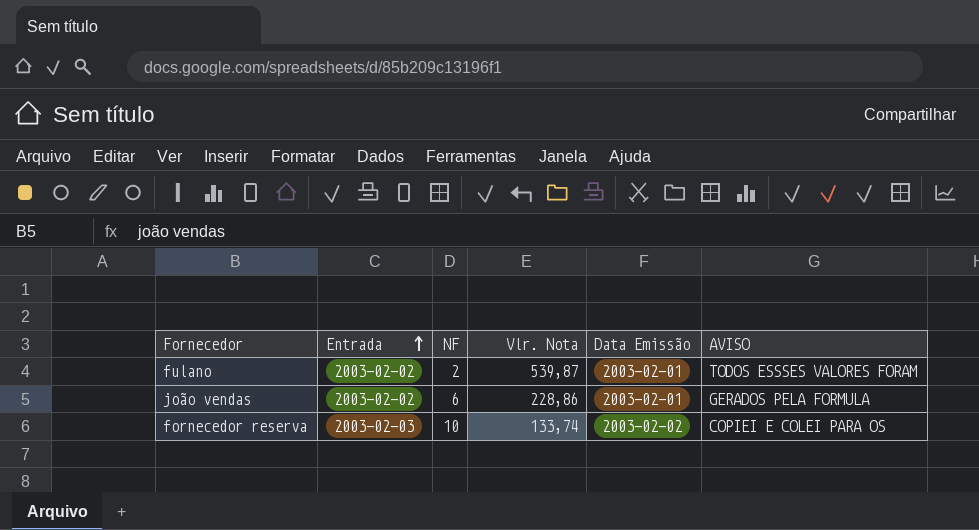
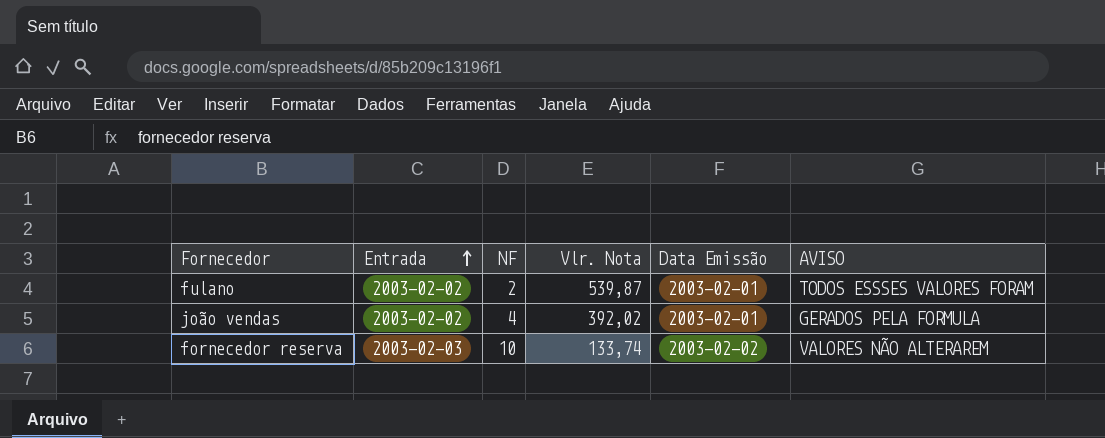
joão vendas | NF: 6 -> 4
joão vendas | Vlr. Nota: 228,86 -> 392,02
fornecedor reserva | AVISO: COPIEI E COLEI PARA OS -> VALORES NÃO ALTERAREM

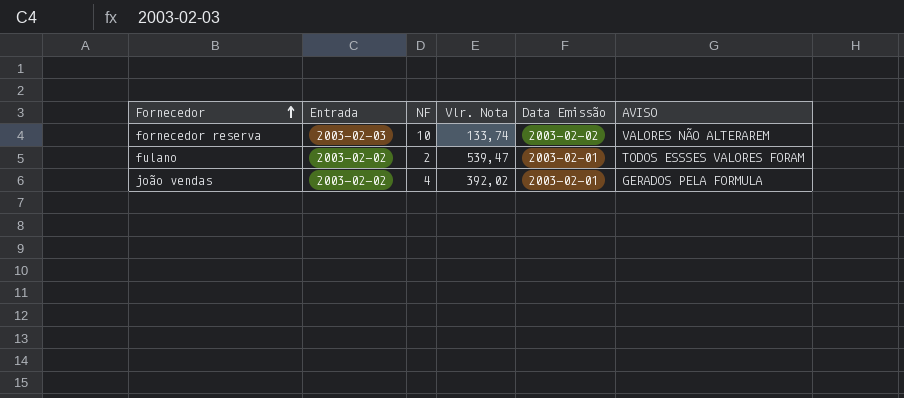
row order: Entrada ascending -> Fornecedor ascending
fulano | Vlr. Nota: 539,87 -> 539,47

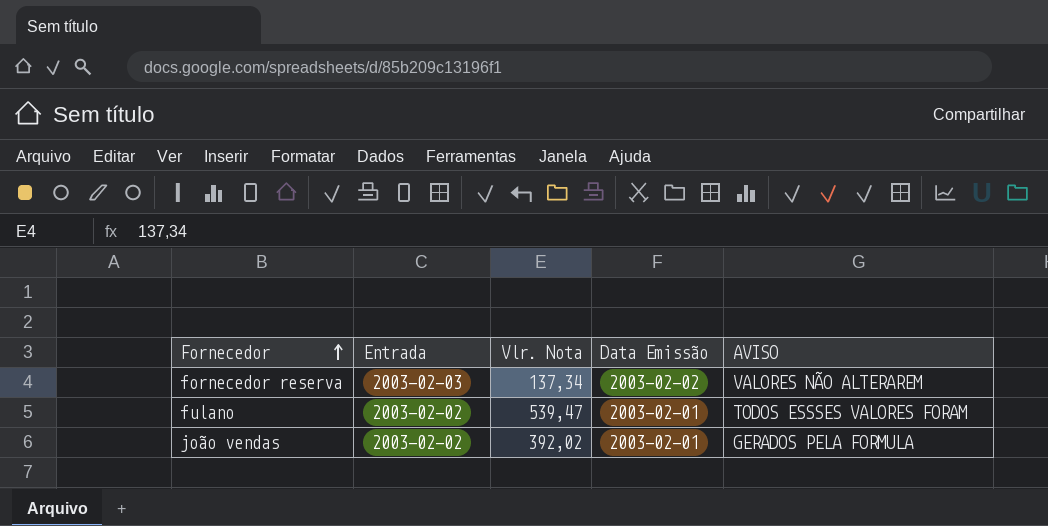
column NF | position: 3 -> none
fornecedor reserva | Vlr. Nota: 133,74 -> 137,34

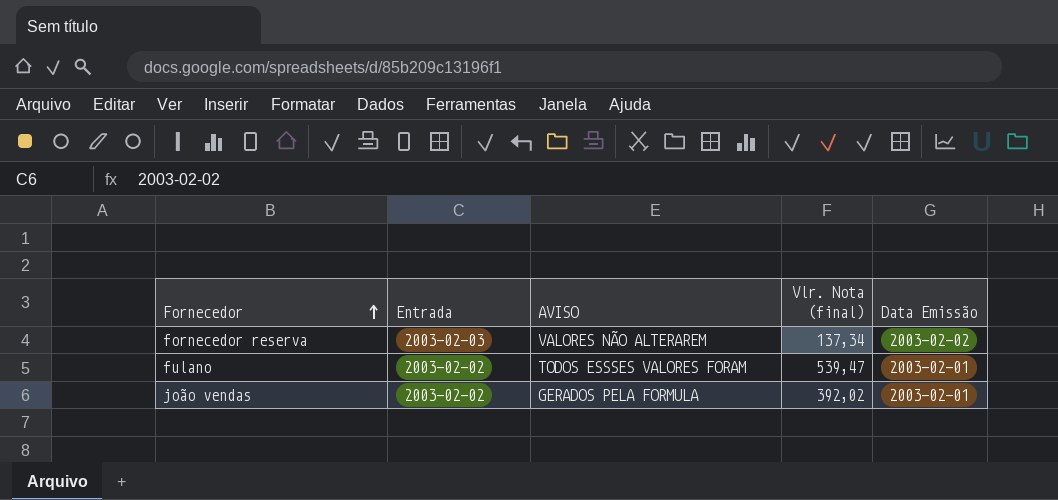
column AVISO | position: 5 -> 3
column name: Vlr. Nota -> Vlr. Nota (final)

